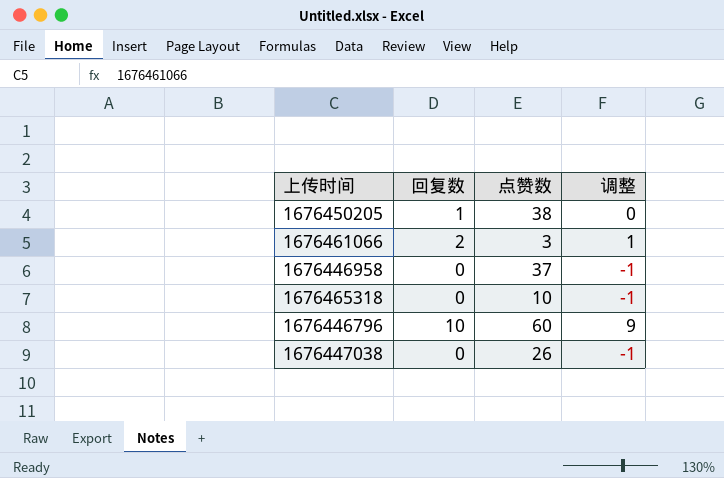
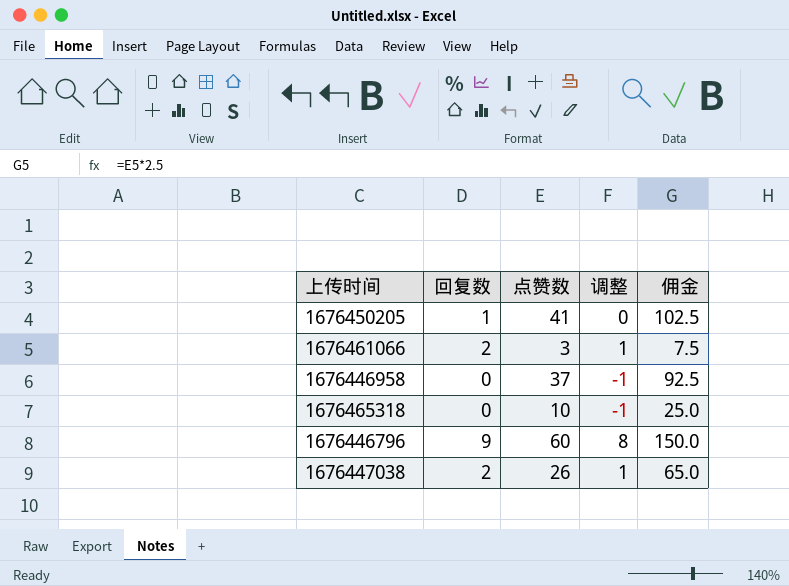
column 佣金 | formula: none -> [点赞数] * 2.5
1676450205 | 点赞数: 38 -> 41
1676446796 | 回复数: 10 -> 9
1676446796 | 调整: 9 -> 8
1676447038 | 回复数: 0 -> 2
1676447038 | 调整: -1 -> 1

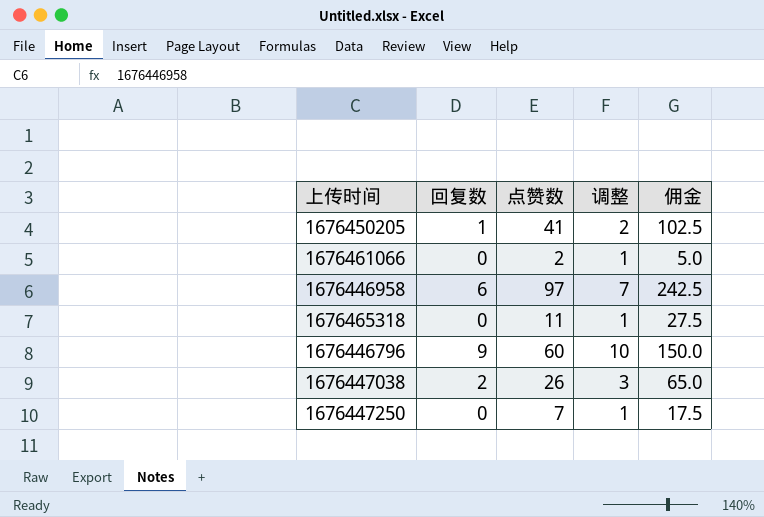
column 调整 | formula: [回复数] - 1 -> [回复数] + 1
1676461066 | 回复数: 2 -> 0
1676461066 | 点赞数: 3 -> 2
1676461066 | 佣金: 7.5 -> 5.0
1676446958 | 回复数: 0 -> 6
1676446958 | 点赞数: 37 -> 97
1676446958 | 佣金: 92.5 -> 242.5
1676465318 | 点赞数: 10 -> 11
1676465318 | 佣金: 25.0 -> 27.5
row 1676447250: none -> 0 | 7 | 1 | 17.5

